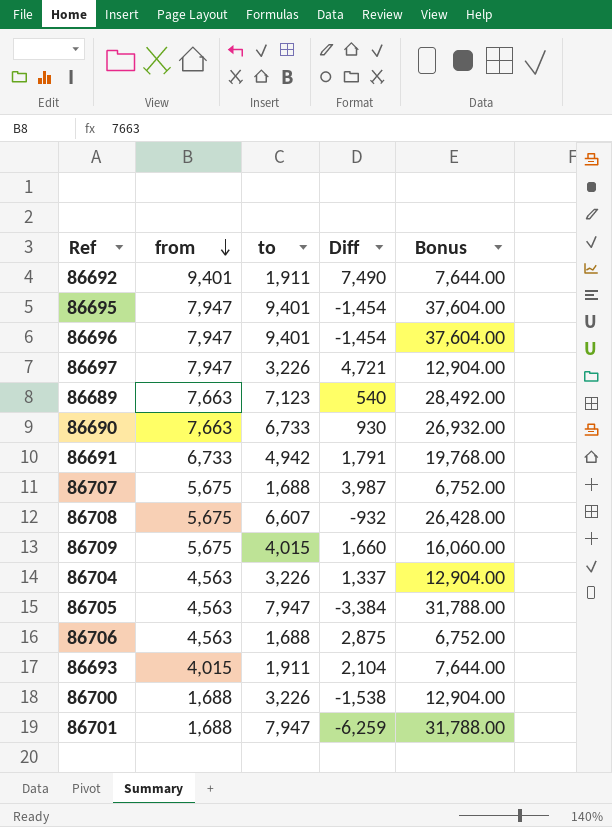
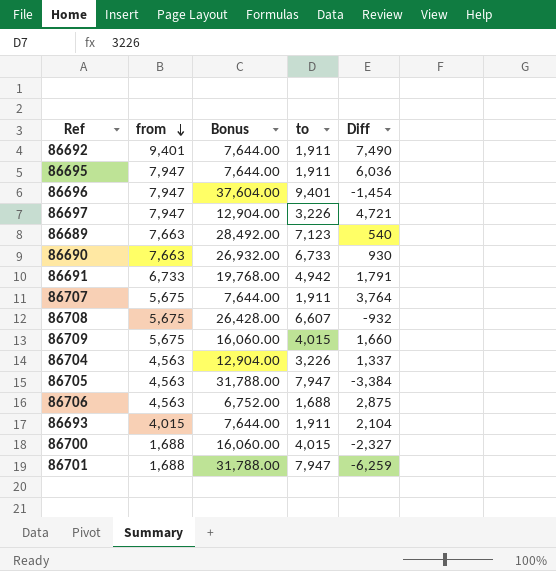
column Bonus | position: 5 -> 3
86695 | Bonus: 37,604.00 -> 7,644.00
86695 | to: 9,401 -> 1,911
86695 | Diff: -1,454 -> 6,036
86707 | Bonus: 6,752.00 -> 7,644.00
86707 | to: 1,688 -> 1,911
86707 | Diff: 3,987 -> 3,764
86700 | Bonus: 12,904.00 -> 16,060.00
86700 | to: 3,226 -> 4,015
86700 | Diff: -1,538 -> -2,327

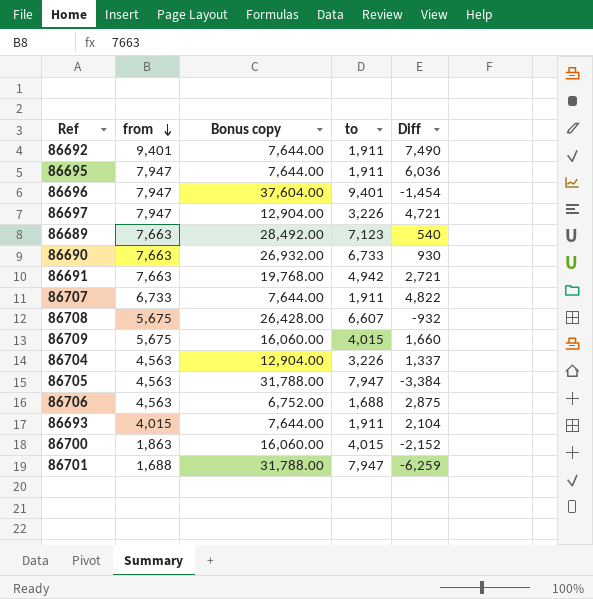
column name: Bonus -> Bonus copy
86691 | from: 6,733 -> 7,663
86691 | Diff: 1,791 -> 2,721
86707 | from: 5,675 -> 6,733
86707 | Diff: 3,764 -> 4,822
86700 | from: 1,688 -> 1,863
86700 | Diff: -2,327 -> -2,152

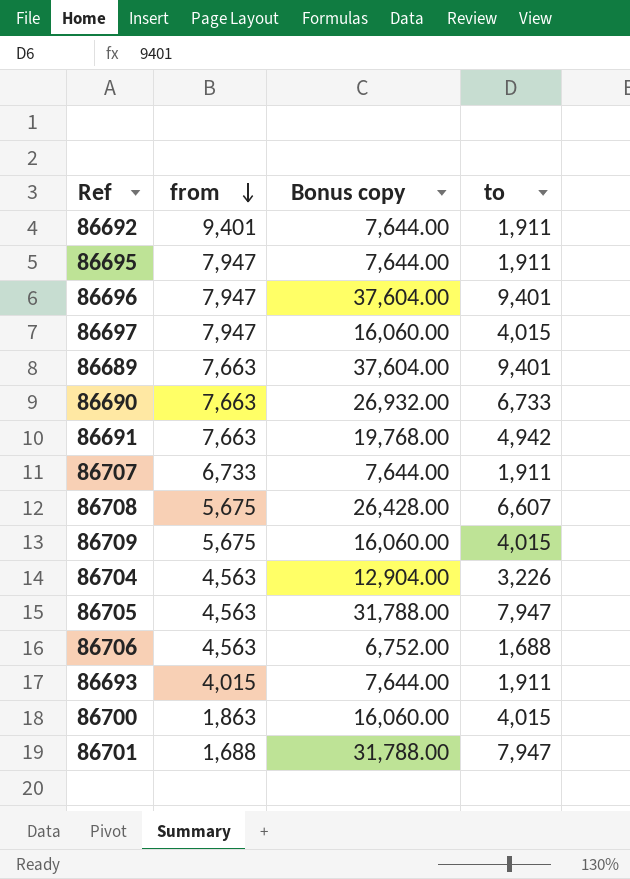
column Diff | formula: [from] - [to] -> none
86697 | Bonus copy: 12,904.00 -> 16,060.00
86697 | to: 3,226 -> 4,015
86689 | Bonus copy: 28,492.00 -> 37,604.00
86689 | to: 7,123 -> 9,401

